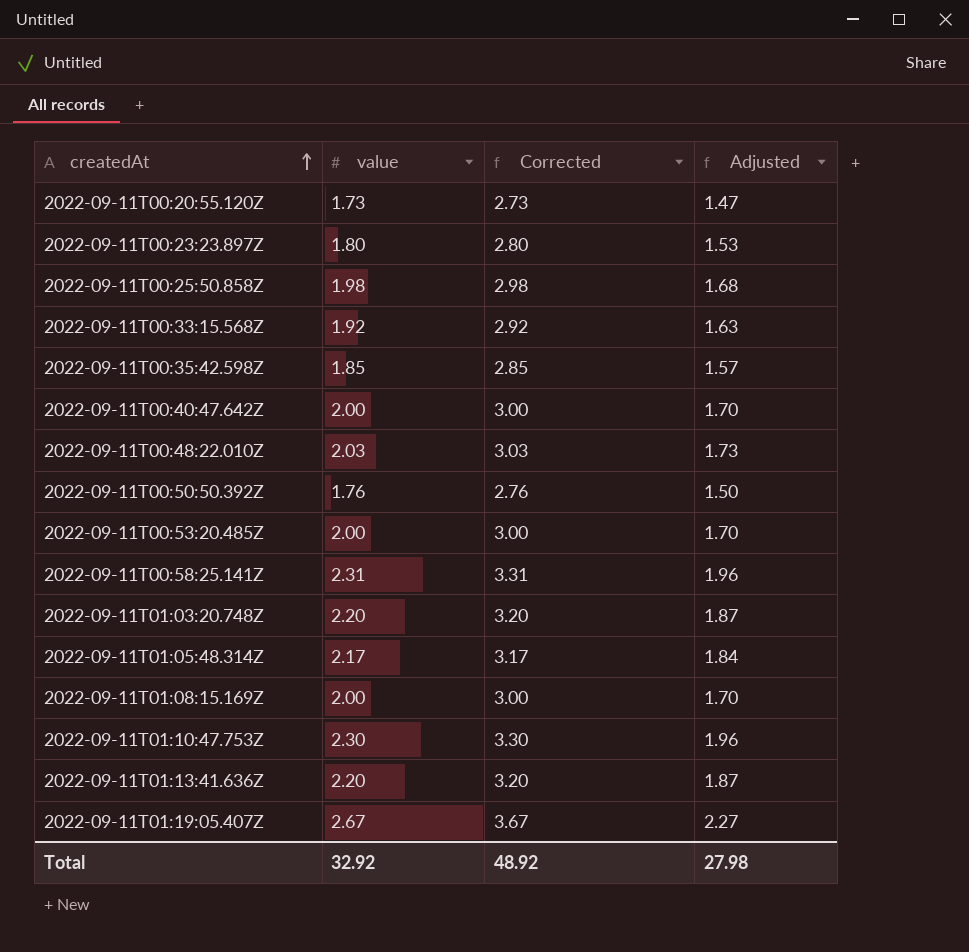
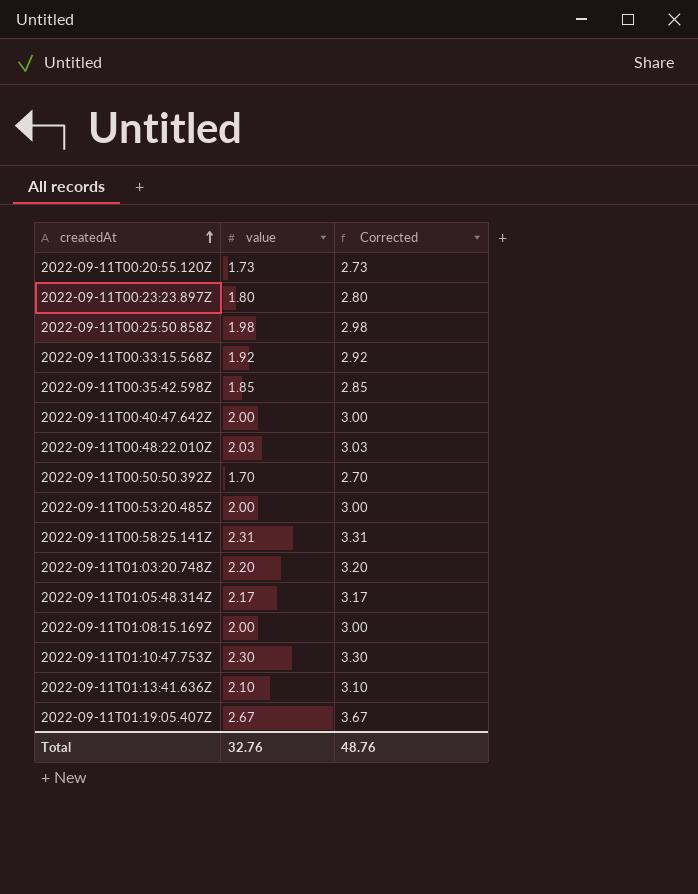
column Adjusted | formula: [value] * 0.85 -> none
2022-09-11T00:50:50.392Z | value: 1.76 -> 1.70
2022-09-11T00:50:50.392Z | Corrected: 2.76 -> 2.70
2022-09-11T01:13:41.636Z | value: 2.20 -> 2.10
2022-09-11T01:13:41.636Z | Corrected: 3.20 -> 3.10
Total | value: 32.92 -> 32.76
Total | Corrected: 48.92 -> 48.76

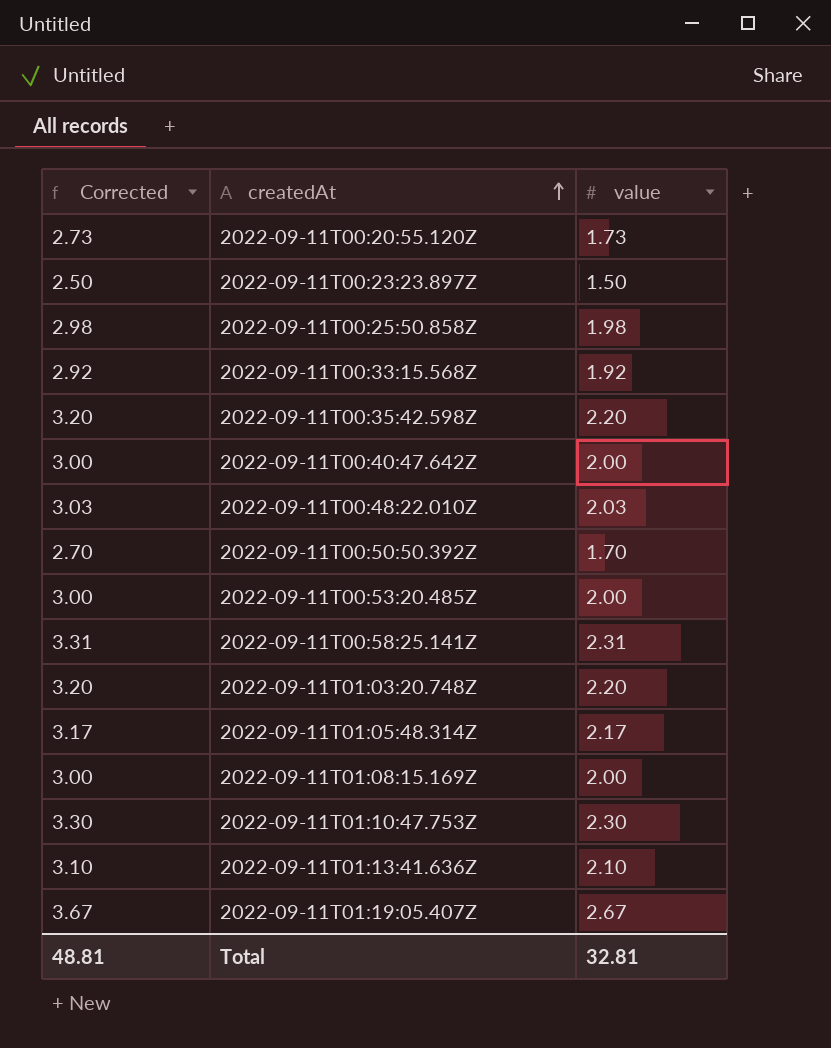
column Corrected | position: 3 -> 1
2022-09-11T00:23:23.897Z | Corrected: 2.80 -> 2.50
2022-09-11T00:23:23.897Z | value: 1.80 -> 1.50
2022-09-11T00:35:42.598Z | Corrected: 2.85 -> 3.20
2022-09-11T00:35:42.598Z | value: 1.85 -> 2.20
Total | Corrected: 48.76 -> 48.81
Total | value: 32.76 -> 32.81

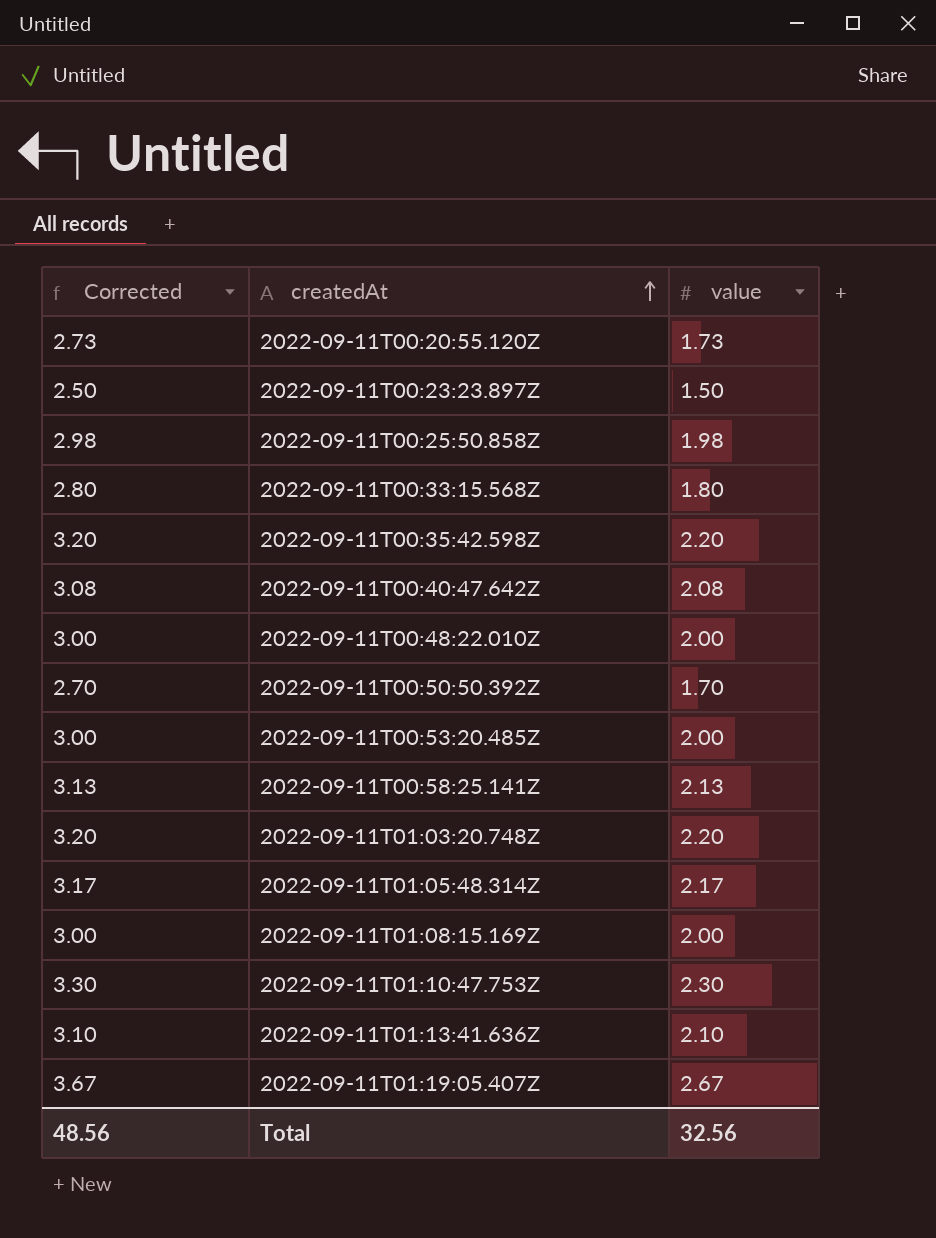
2022-09-11T00:33:15.568Z | Corrected: 2.92 -> 2.80
2022-09-11T00:33:15.568Z | value: 1.92 -> 1.80
2022-09-11T00:40:47.642Z | Corrected: 3.00 -> 3.08
2022-09-11T00:40:47.642Z | value: 2.00 -> 2.08
2022-09-11T00:48:22.010Z | Corrected: 3.03 -> 3.00
2022-09-11T00:48:22.010Z | value: 2.03 -> 2.00
2022-09-11T00:58:25.141Z | Corrected: 3.31 -> 3.13
2022-09-11T00:58:25.141Z | value: 2.31 -> 2.13
Total | Corrected: 48.81 -> 48.56
Total | value: 32.81 -> 32.56

